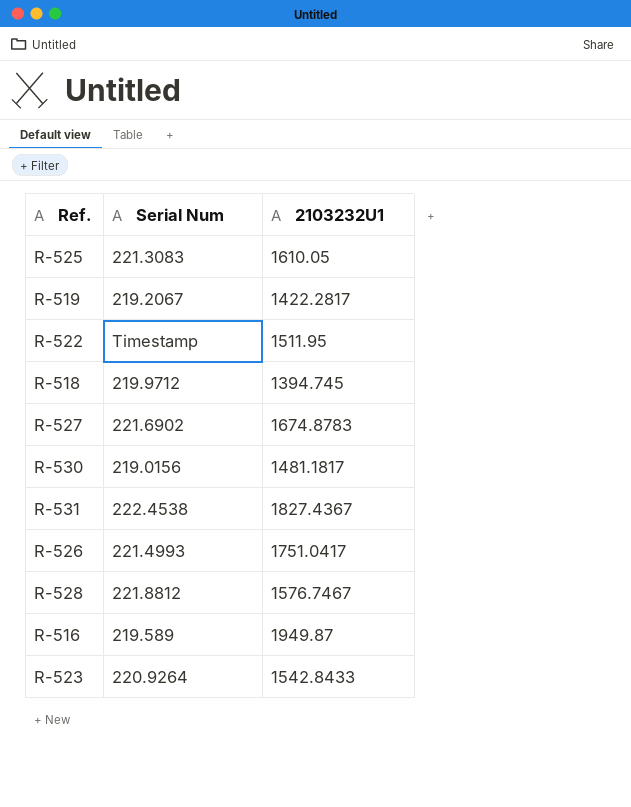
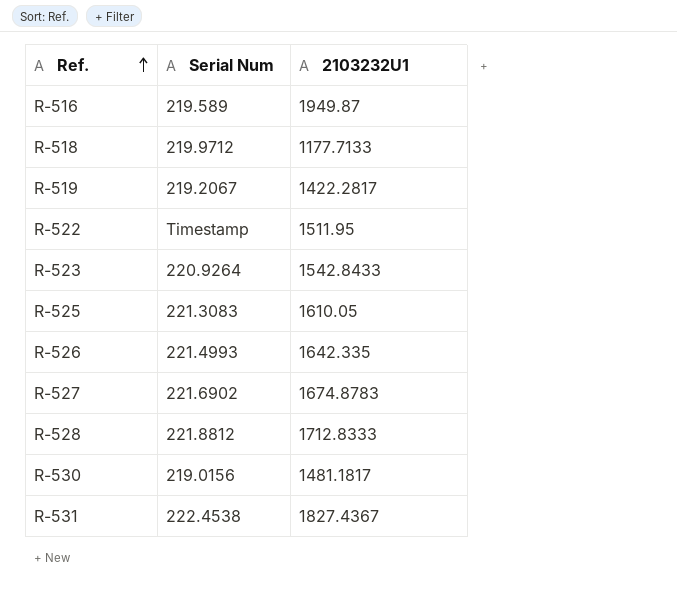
row order: none -> Ref. ascending
R-518 | 2103232U1: 1394.745 -> 1177.7133
R-526 | 2103232U1: 1751.0417 -> 1642.335
R-528 | 2103232U1: 1576.7467 -> 1712.8333

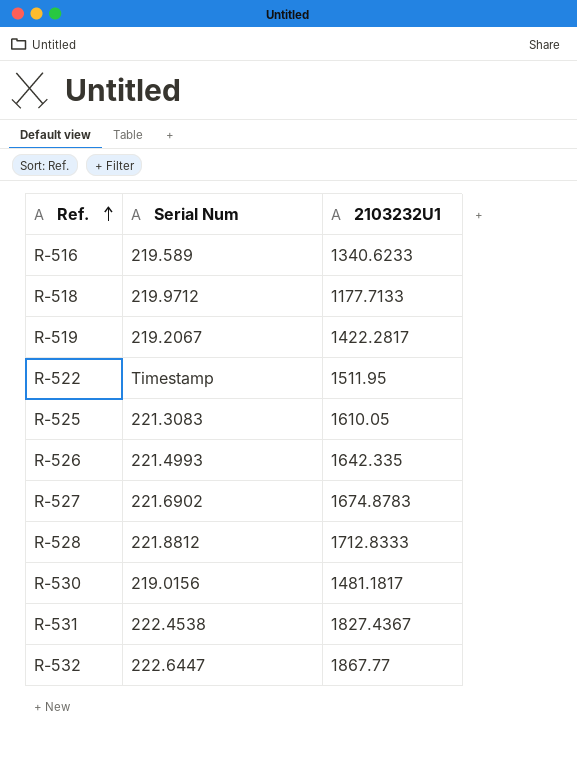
row R-523: 220.9264 | 1542.8433 -> none
R-516 | 2103232U1: 1949.87 -> 1340.6233
row R-532: none -> 222.6447 | 1867.77

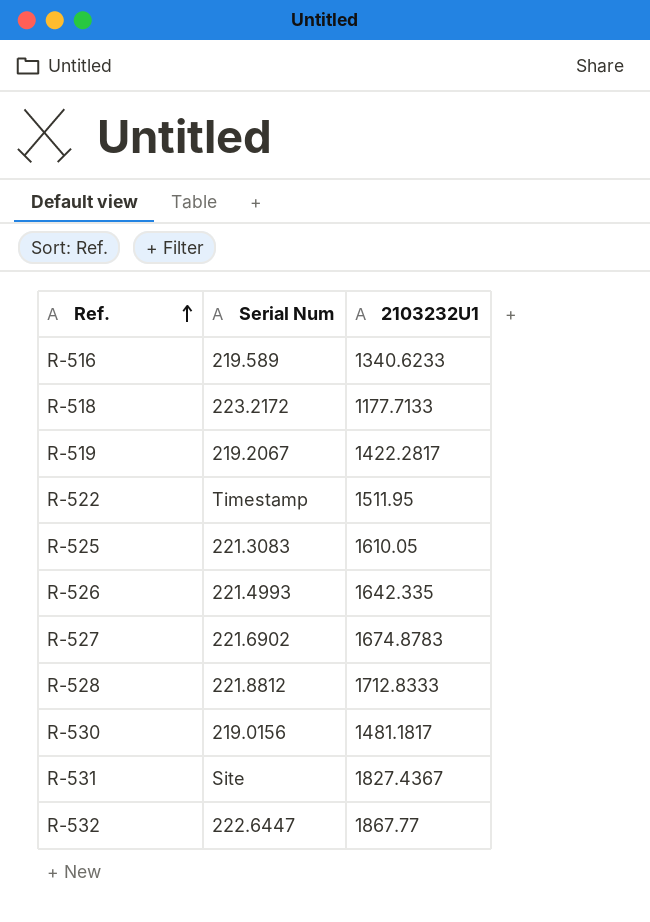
R-518 | Serial Num: 219.9712 -> 223.2172
R-531 | Serial Num: 222.4538 -> Site

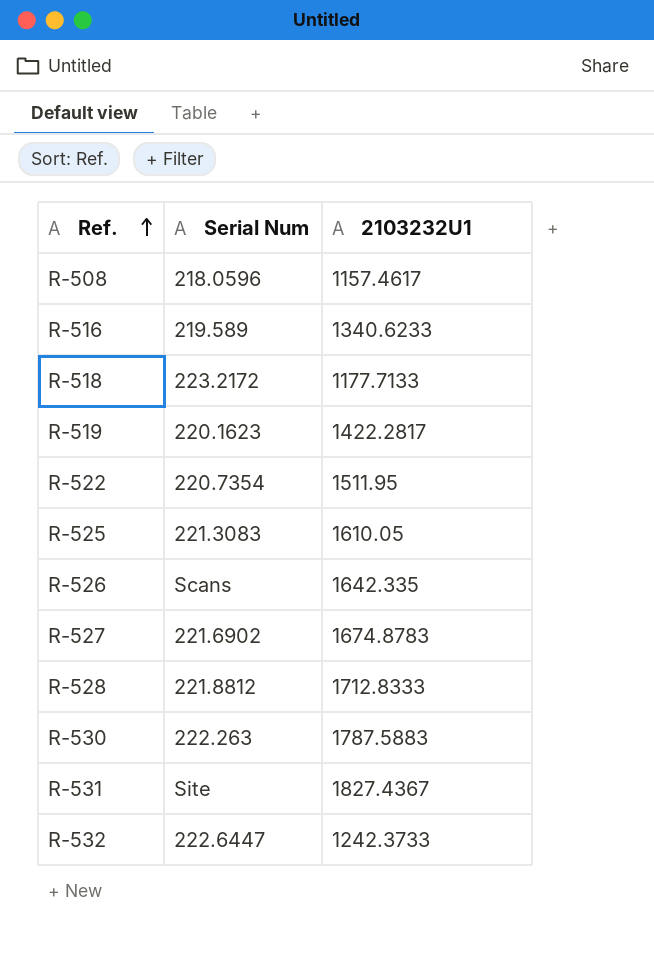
row R-508: none -> 218.0596 | 1157.4617
R-519 | Serial Num: 219.2067 -> 220.1623
R-522 | Serial Num: Timestamp -> 220.7354
R-526 | Serial Num: 221.4993 -> Scans
R-530 | Serial Num: 219.0156 -> 222.263
R-530 | 2103232U1: 1481.1817 -> 1787.5883
R-532 | 2103232U1: 1867.77 -> 1242.3733

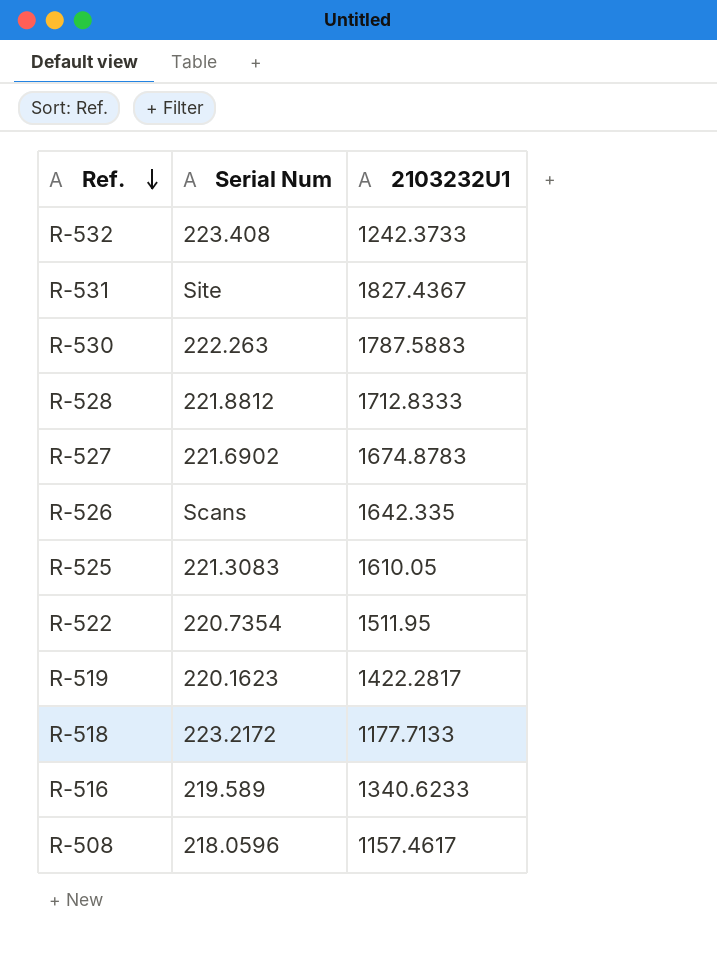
row order: Ref. ascending -> Ref. descending
R-532 | Serial Num: 222.6447 -> 223.408

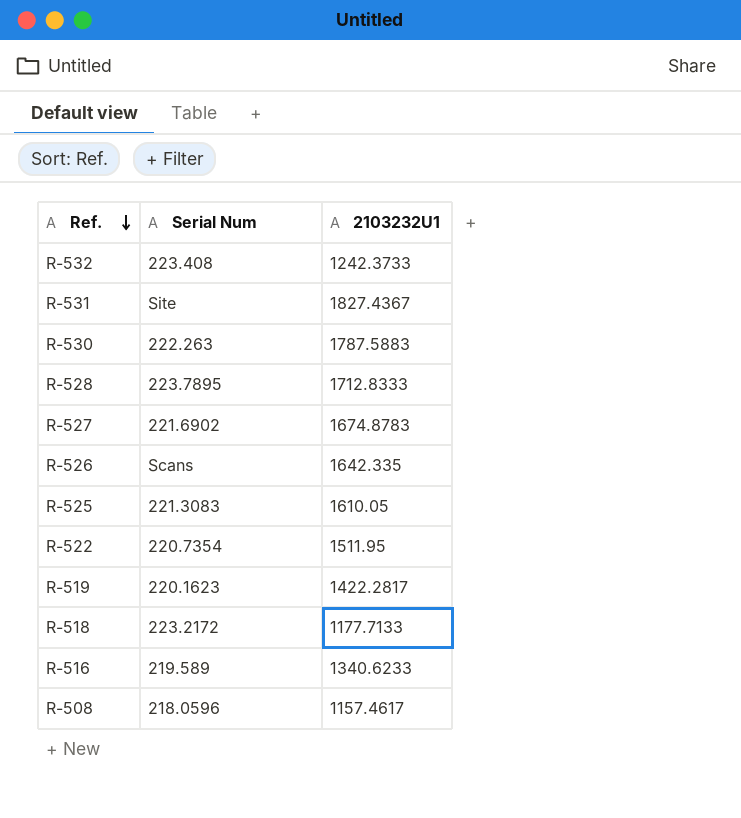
R-528 | Serial Num: 221.8812 -> 223.7895

